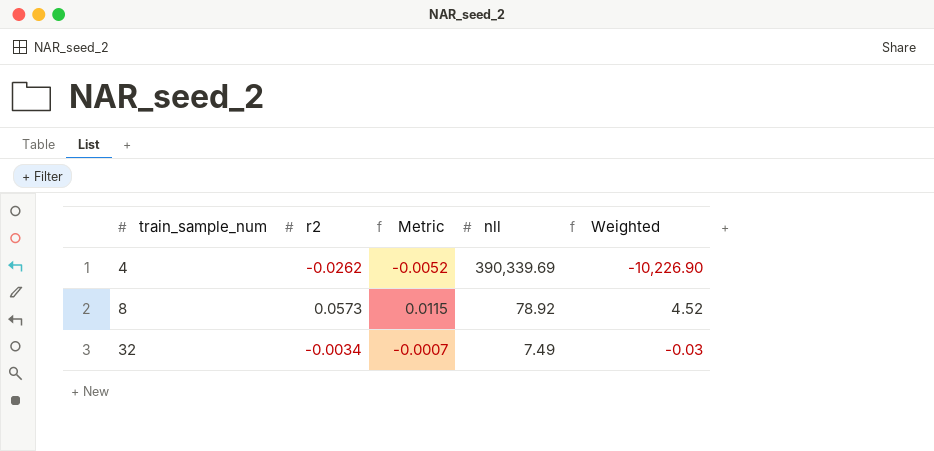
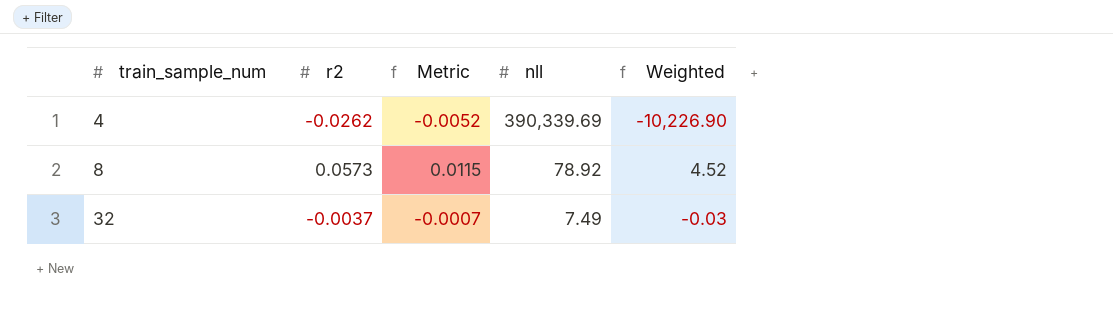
32 | r2: -0.0034 -> -0.0037

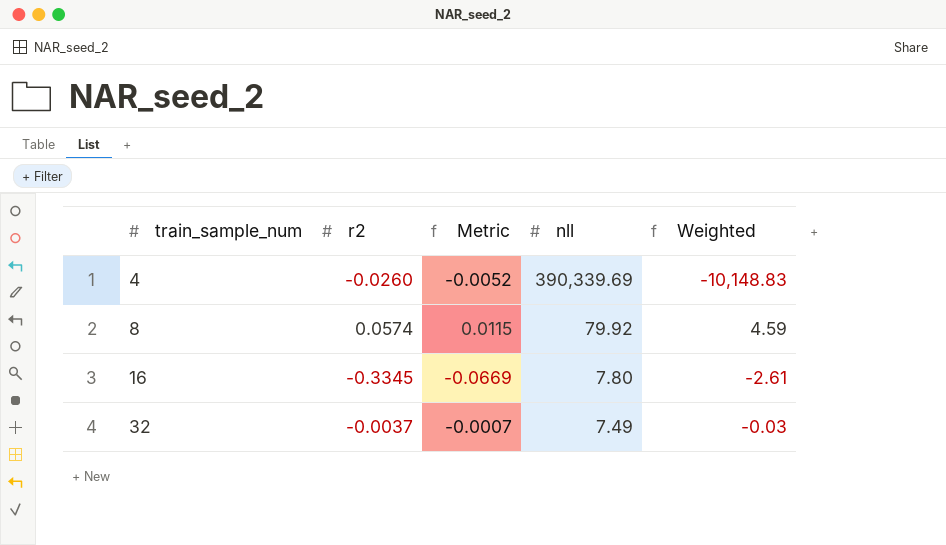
4 | r2: -0.0262 -> -0.0260
4 | Weighted: -10,226.90 -> -10,148.83
8 | r2: 0.0573 -> 0.0574
8 | nll: 78.92 -> 79.92
8 | Weighted: 4.52 -> 4.59
row 16: none -> -0.3345 | -0.0669 | 7.80 | -2.61

